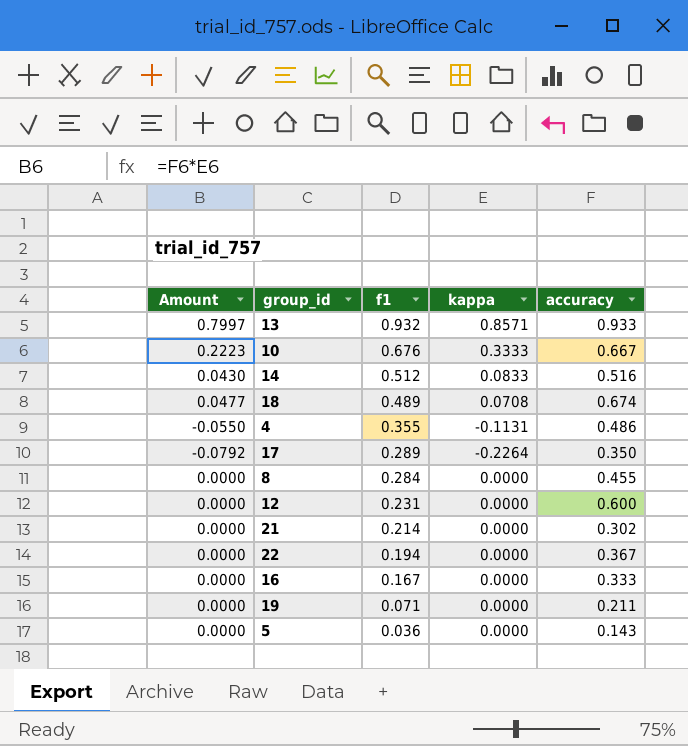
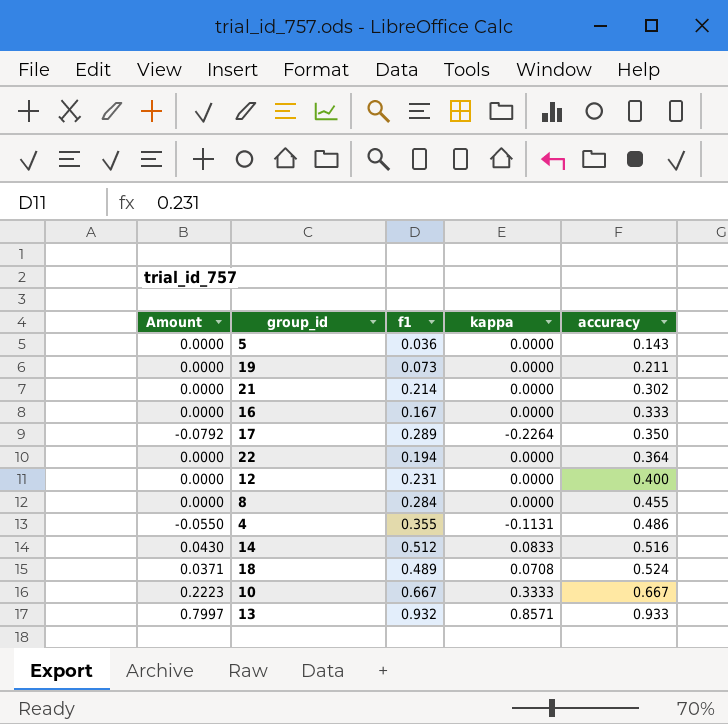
row order: f1 descending -> accuracy ascending
19 | f1: 0.071 -> 0.073
22 | accuracy: 0.367 -> 0.364
12 | accuracy: 0.600 -> 0.400
18 | Amount: 0.0477 -> 0.0371
18 | accuracy: 0.674 -> 0.524
10 | f1: 0.676 -> 0.667

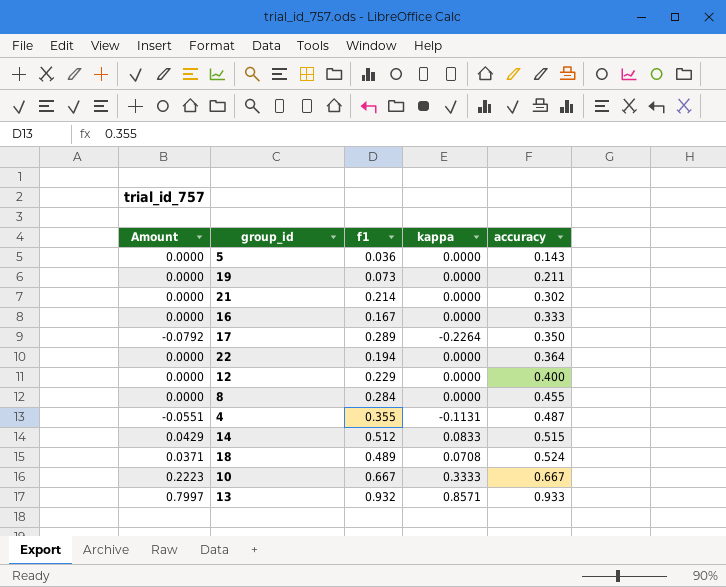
12 | f1: 0.231 -> 0.229
4 | Amount: -0.0550 -> -0.0551
4 | accuracy: 0.486 -> 0.487
14 | Amount: 0.0430 -> 0.0429
14 | accuracy: 0.516 -> 0.515

